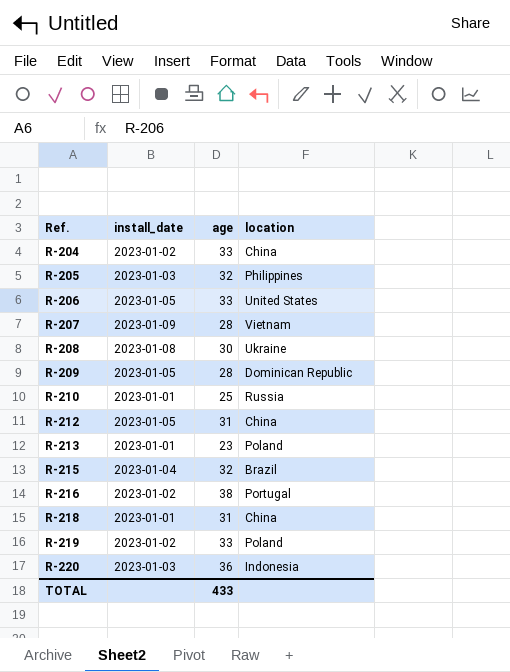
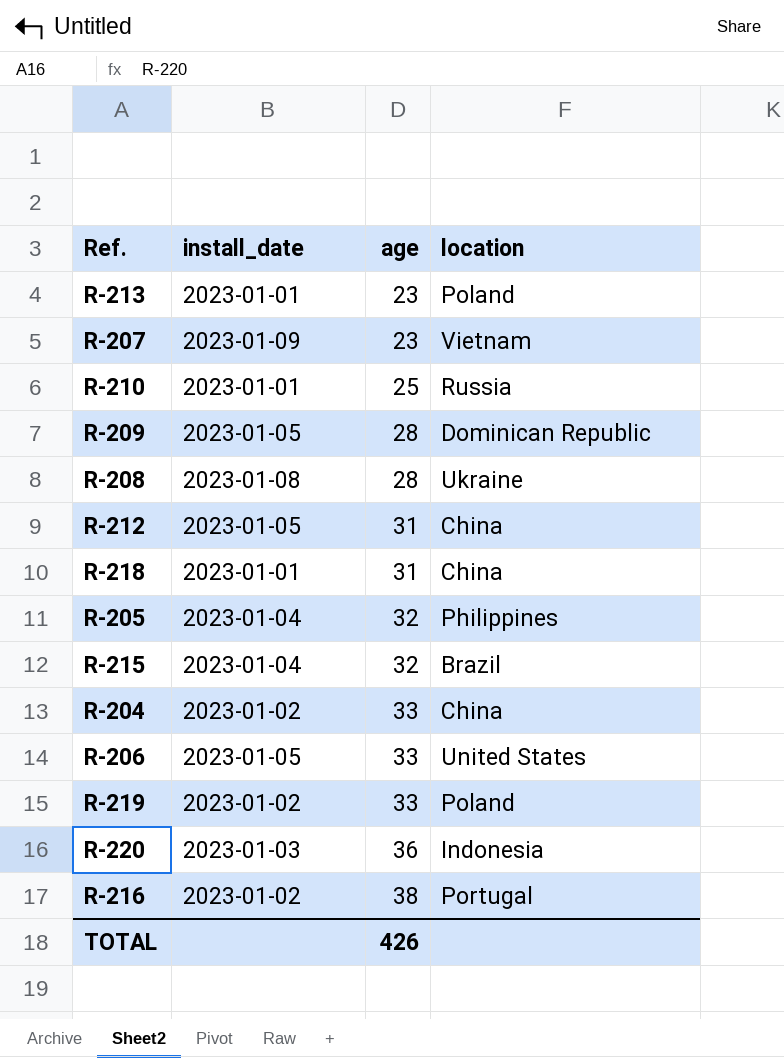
row order: Ref. ascending -> age ascending
R-207 | age: 28 -> 23
R-208 | age: 30 -> 28
R-205 | install_date: 2023-01-03 -> 2023-01-04
TOTAL | age: 433 -> 426

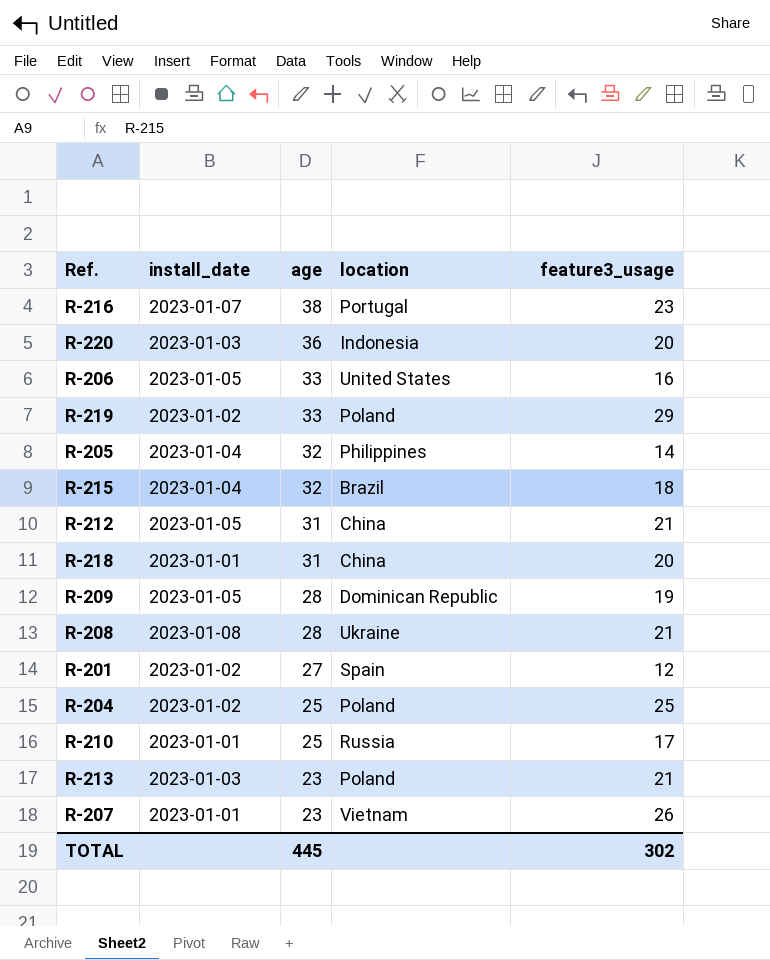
row order: age ascending -> age descending
column feature3_usage | position: none -> 5
R-216 | install_date: 2023-01-02 -> 2023-01-07
row R-201: none -> 2023-01-02 | 27 | Spain | 12
R-204 | age: 33 -> 25
R-204 | location: China -> Poland
R-213 | install_date: 2023-01-01 -> 2023-01-03
R-207 | install_date: 2023-01-09 -> 2023-01-01
TOTAL | age: 426 -> 445

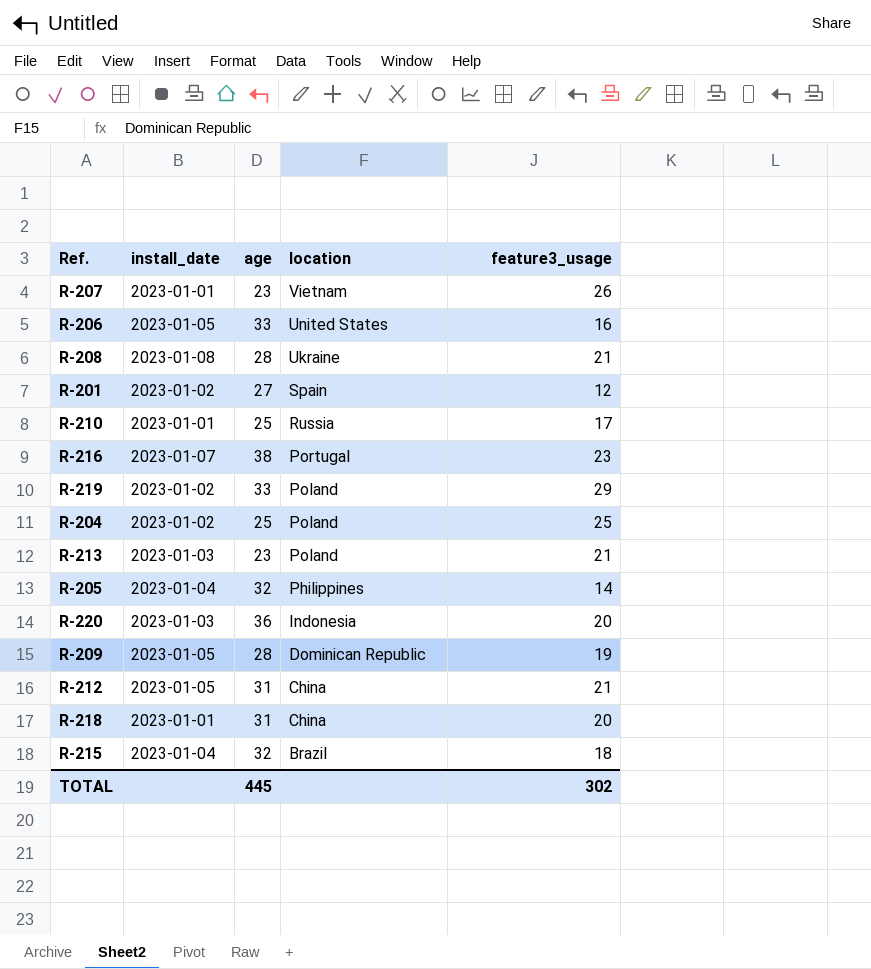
row order: age descending -> location descending

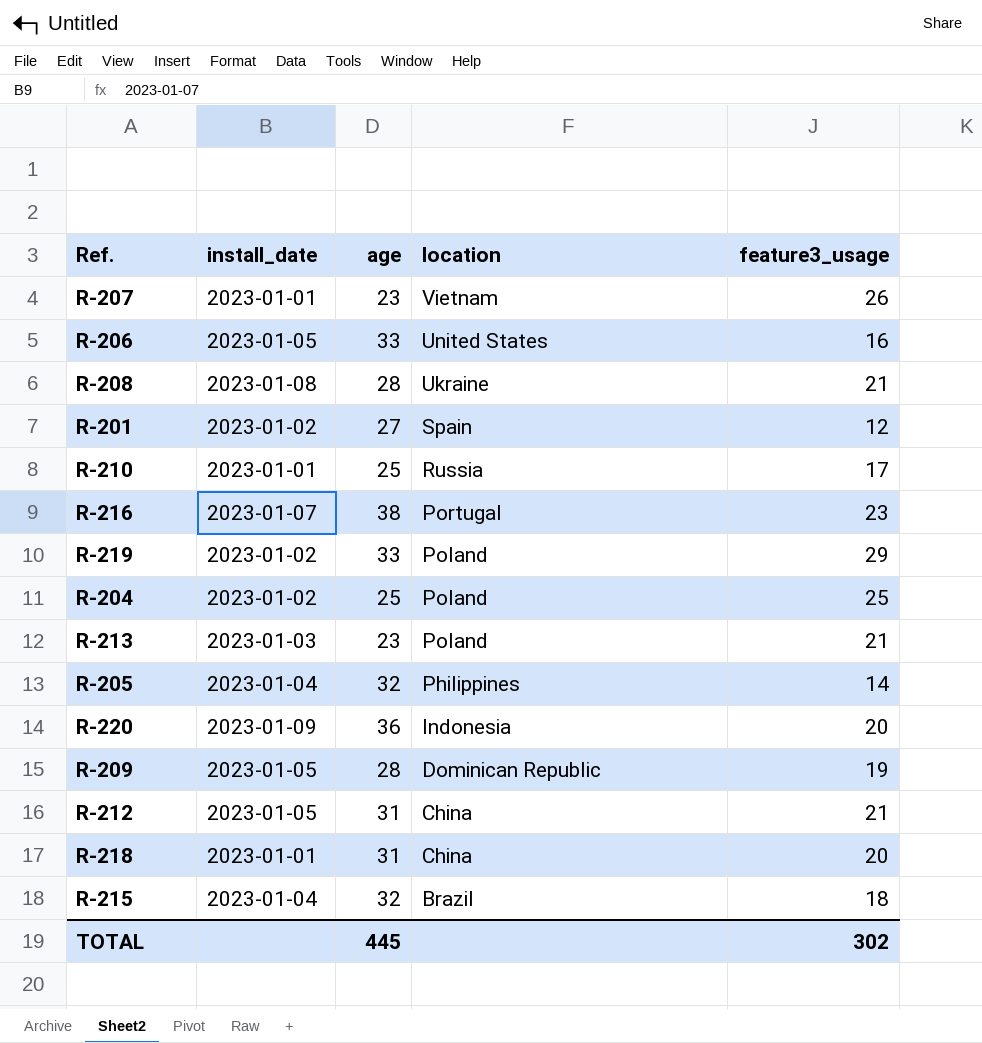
R-220 | install_date: 2023-01-03 -> 2023-01-09

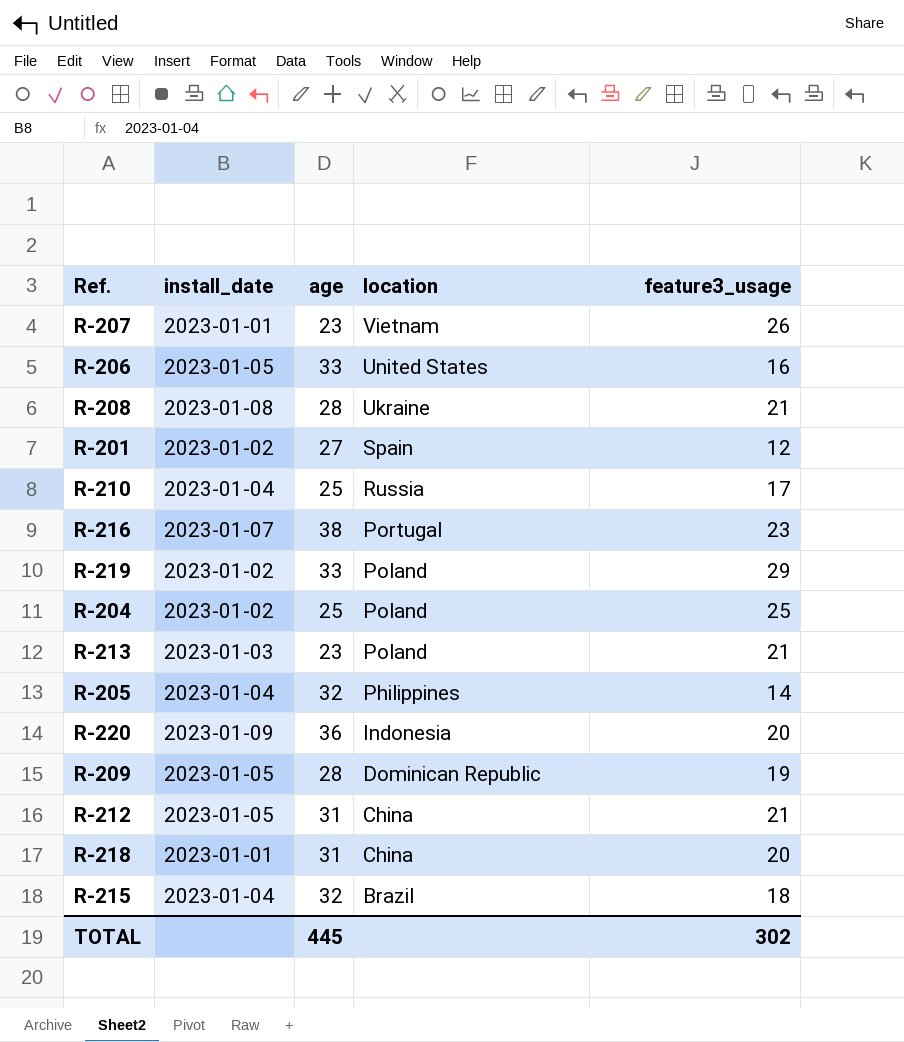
R-210 | install_date: 2023-01-01 -> 2023-01-04

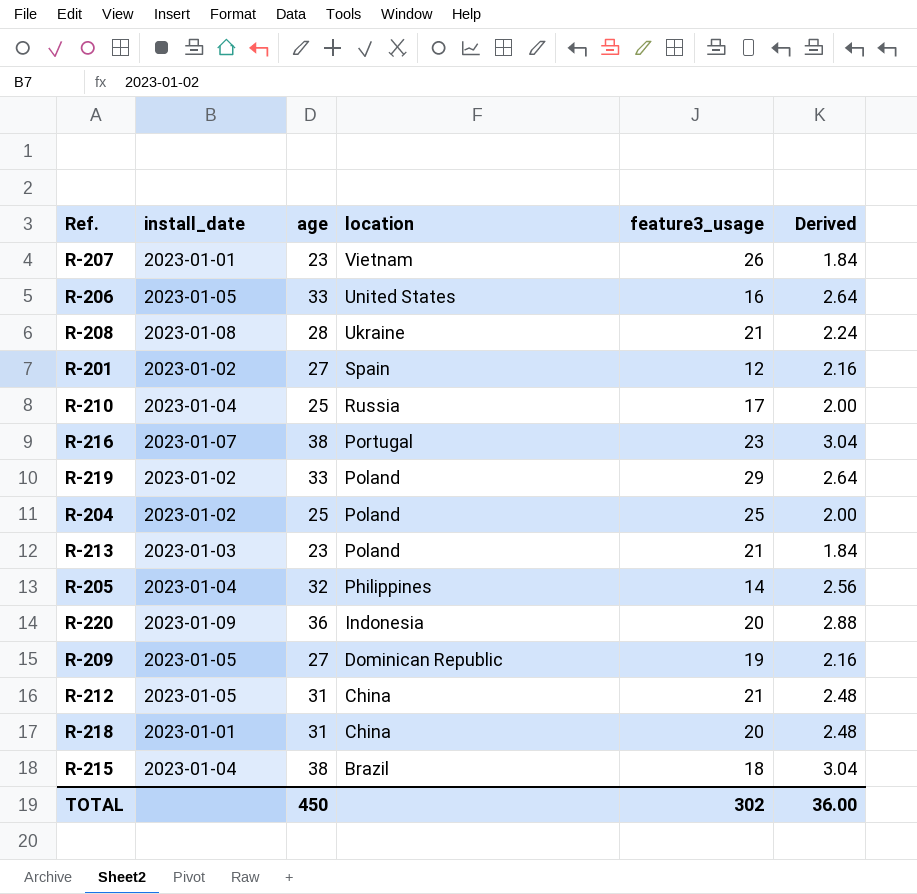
column Derived | formula: none -> [age] * 0.08
R-209 | age: 28 -> 27
R-215 | age: 32 -> 38
TOTAL | age: 445 -> 450

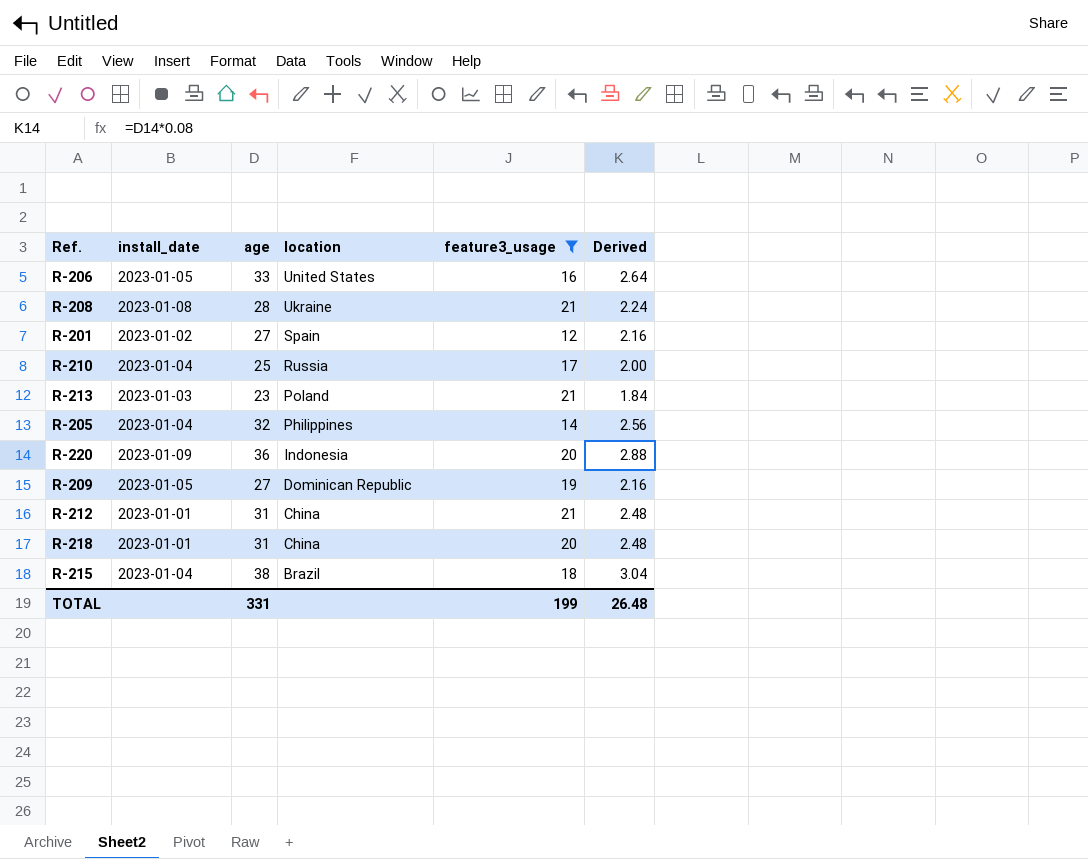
filter: none -> feature3_usage <= 21
R-212 | install_date: 2023-01-05 -> 2023-01-01
TOTAL | age: 450 -> 331
TOTAL | feature3_usage: 302 -> 199
TOTAL | Derived: 36.00 -> 26.48

